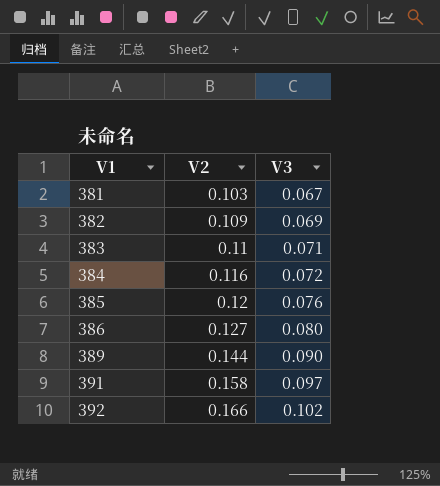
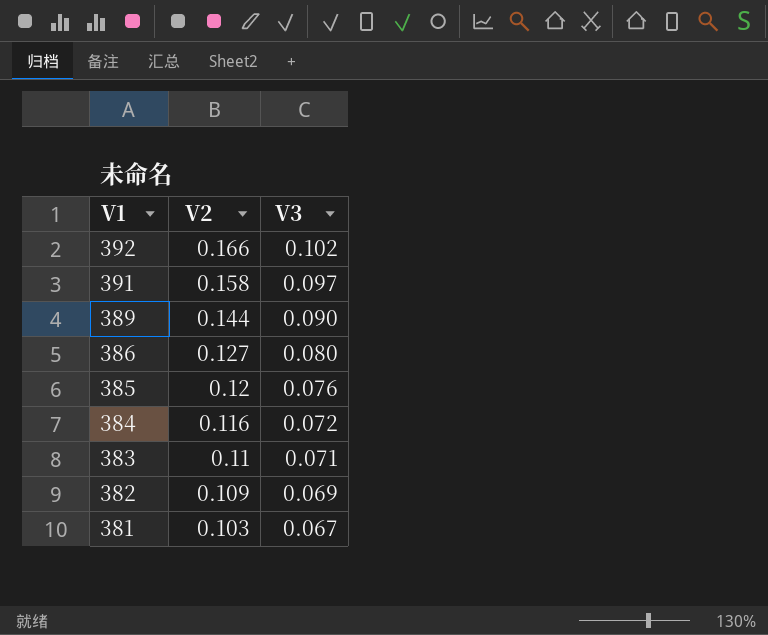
row order: V1 ascending -> V1 descending

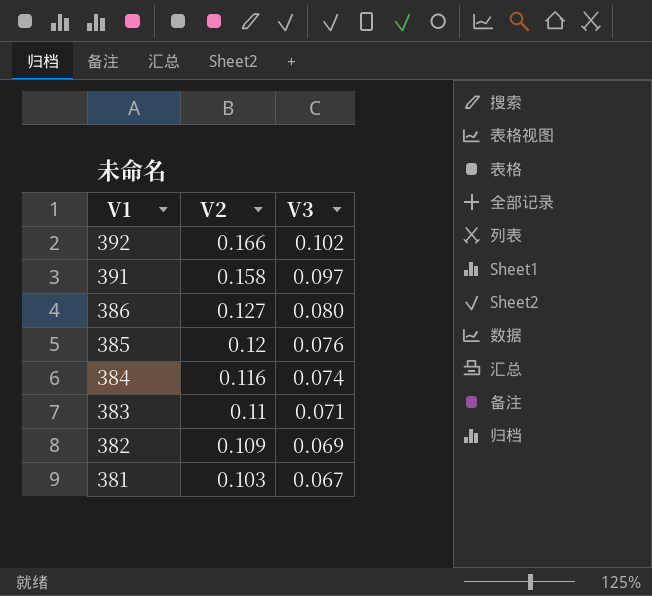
row 389: 0.144 | 0.090 -> none
384 | V3: 0.072 -> 0.074

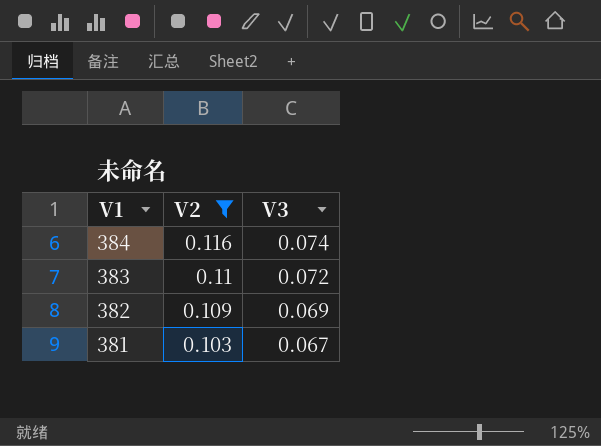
filter: none -> V2 <= 0.116
383 | V3: 0.071 -> 0.072

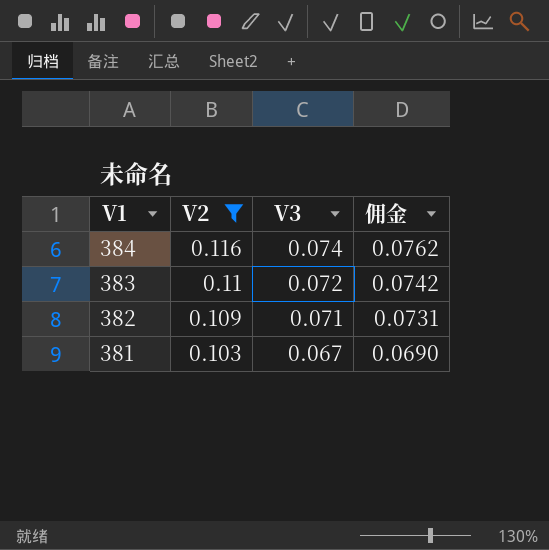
column 佣金 | formula: none -> [V3] * 1.03
382 | V3: 0.069 -> 0.071

